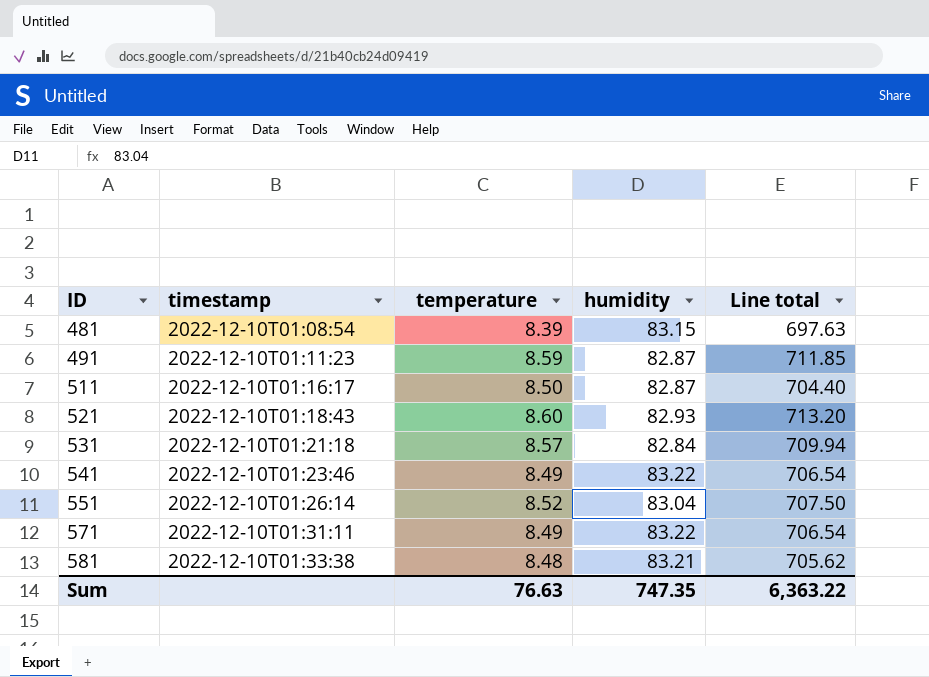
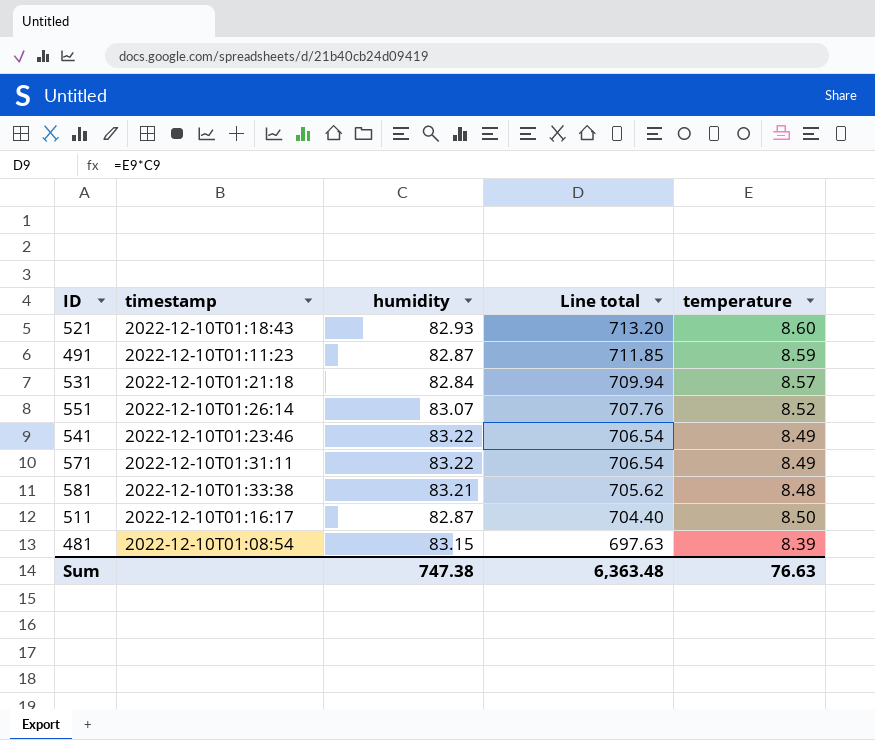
row order: ID ascending -> Line total descending
column temperature | position: 3 -> 5
551 | humidity: 83.04 -> 83.07
551 | Line total: 707.50 -> 707.76
Sum | humidity: 747.35 -> 747.38
Sum | Line total: 6,363.22 -> 6,363.48

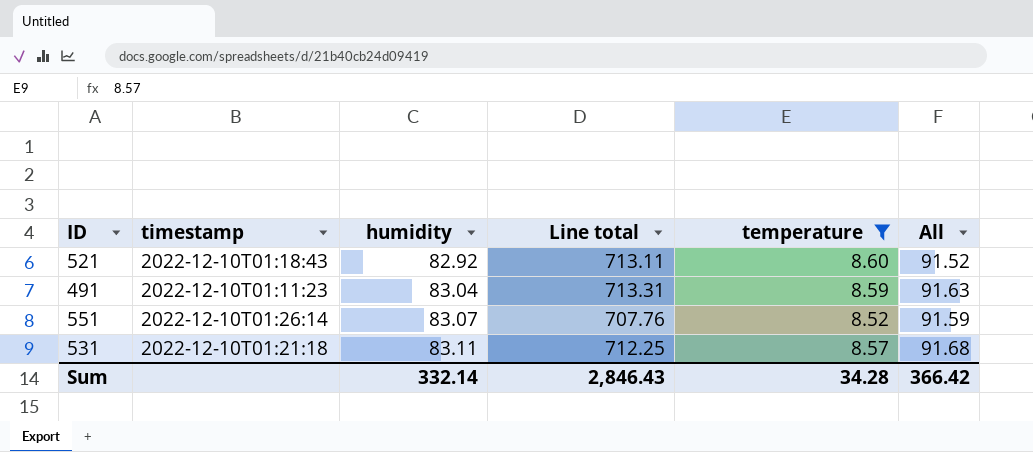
filter: none -> temperature >= 8.52
row order: Line total descending -> humidity ascending
column All | formula: none -> [humidity] + [temperature]
521 | humidity: 82.93 -> 82.92
521 | Line total: 713.20 -> 713.11
491 | humidity: 82.87 -> 83.04
491 | Line total: 711.85 -> 713.31
531 | humidity: 82.84 -> 83.11
531 | Line total: 709.94 -> 712.25
Sum | humidity: 747.38 -> 332.14
Sum | Line total: 6,363.48 -> 2,846.43
Sum | temperature: 76.63 -> 34.28

